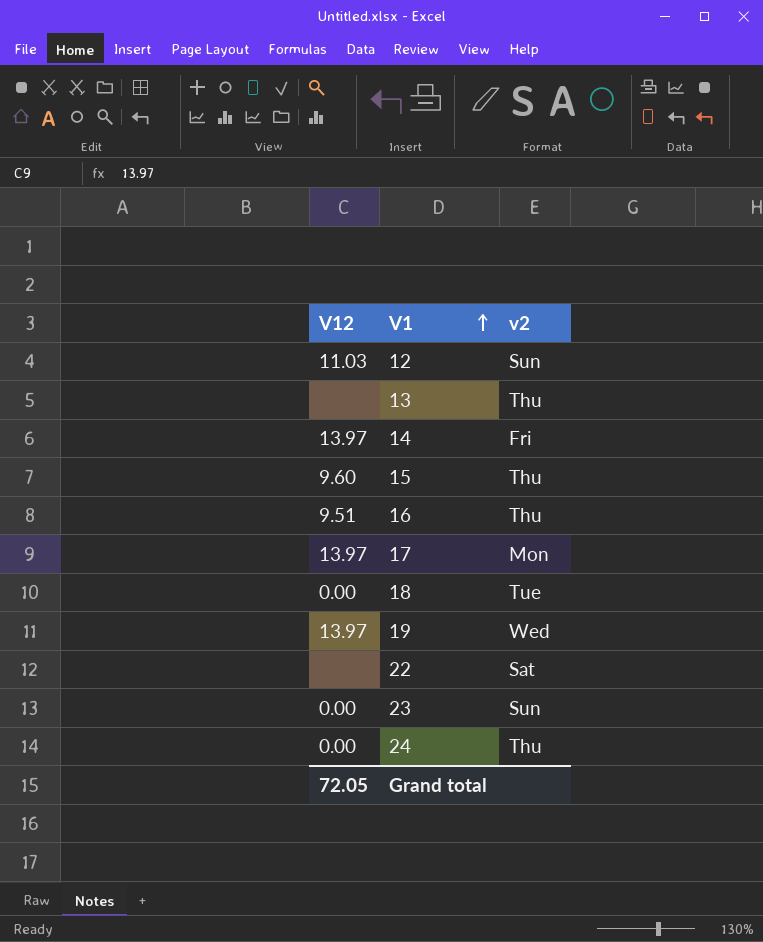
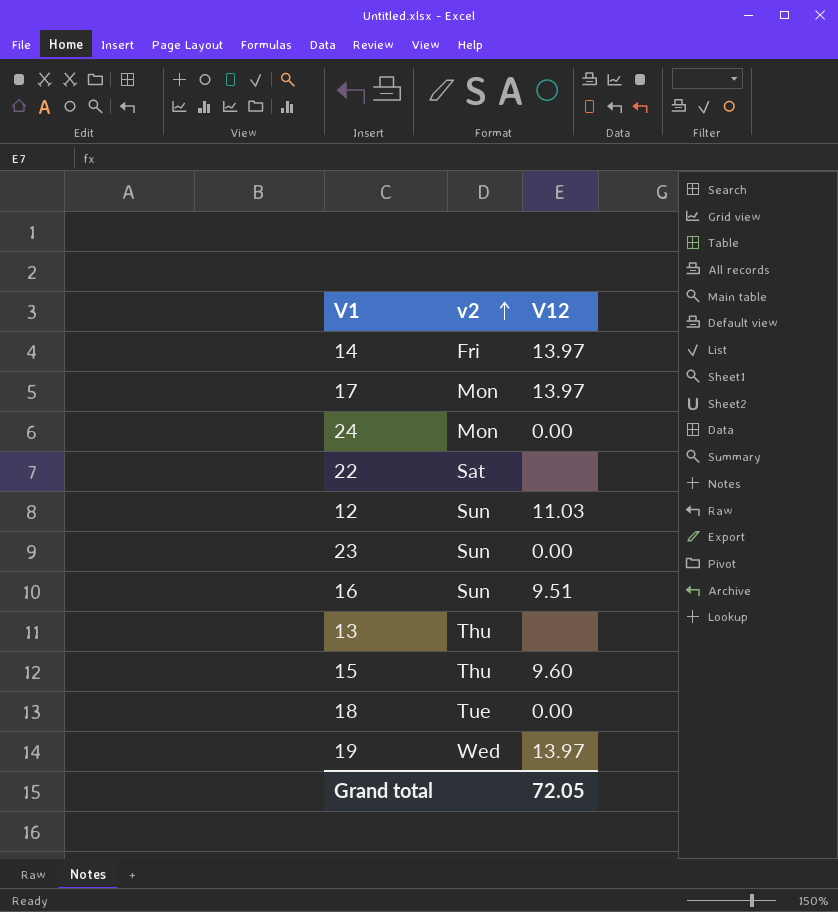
row order: V1 ascending -> v2 ascending
column V12 | position: 1 -> 3
24 | v2: Thu -> Mon
16 | v2: Thu -> Sun

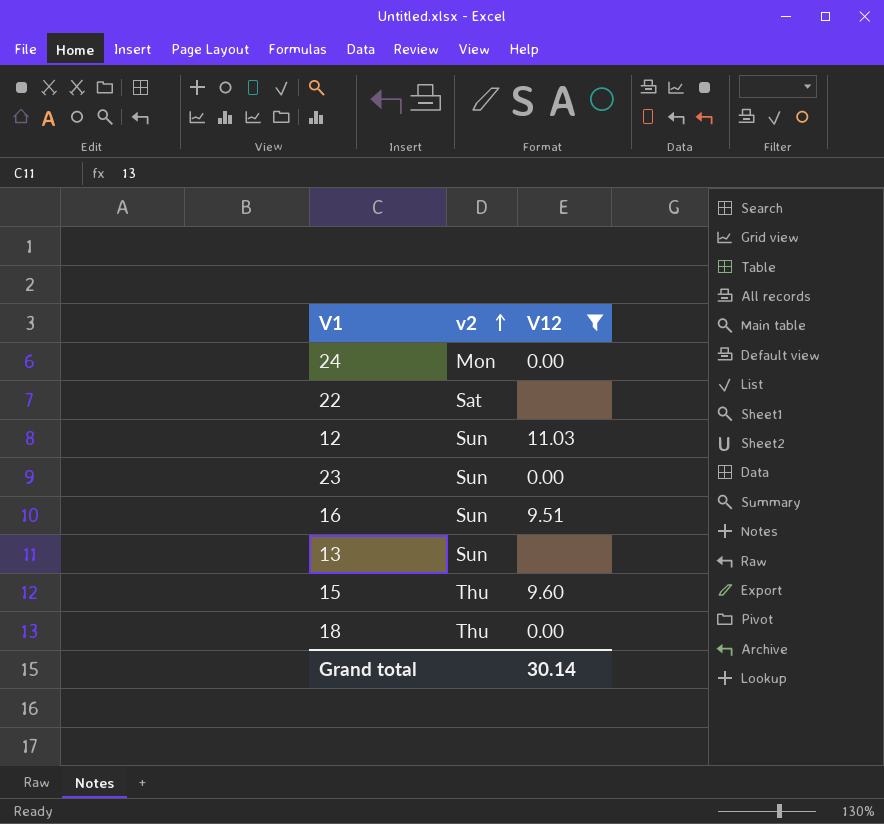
filter: none -> V12 != 13.97
13 | v2: Thu -> Sun
18 | v2: Tue -> Thu
Grand total | V12: 72.05 -> 30.14

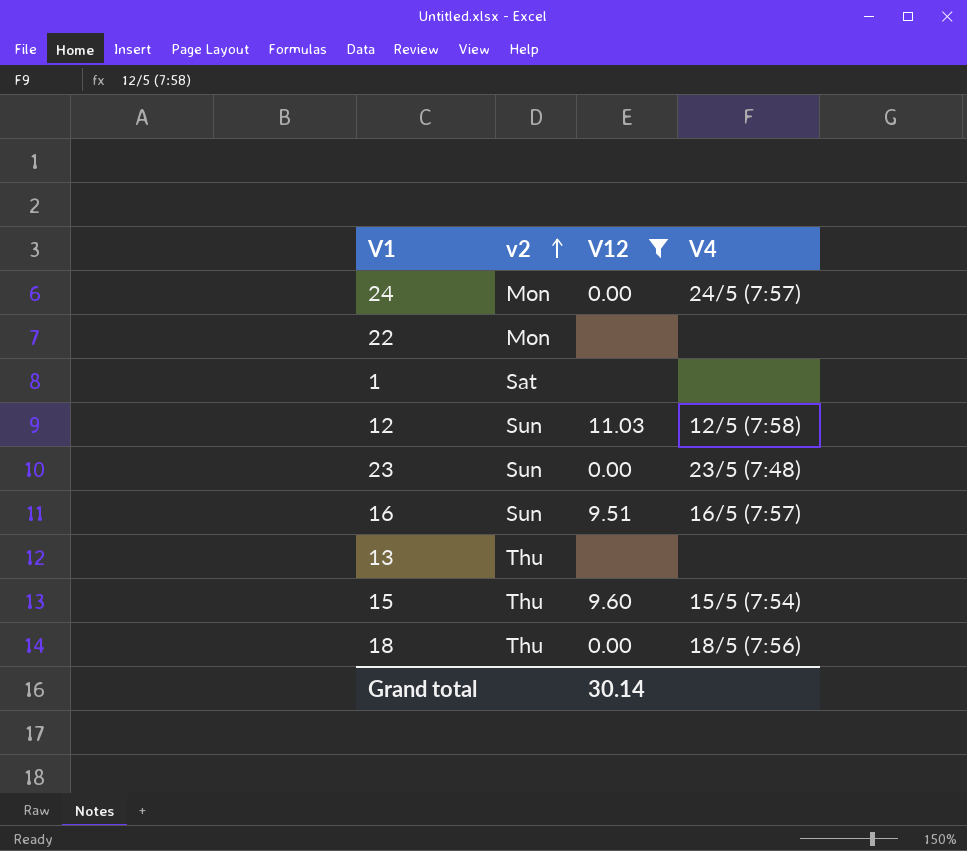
column V4 | position: none -> 4
22 | v2: Sat -> Mon
row 1: none -> Sat | none | none
13 | v2: Sun -> Thu

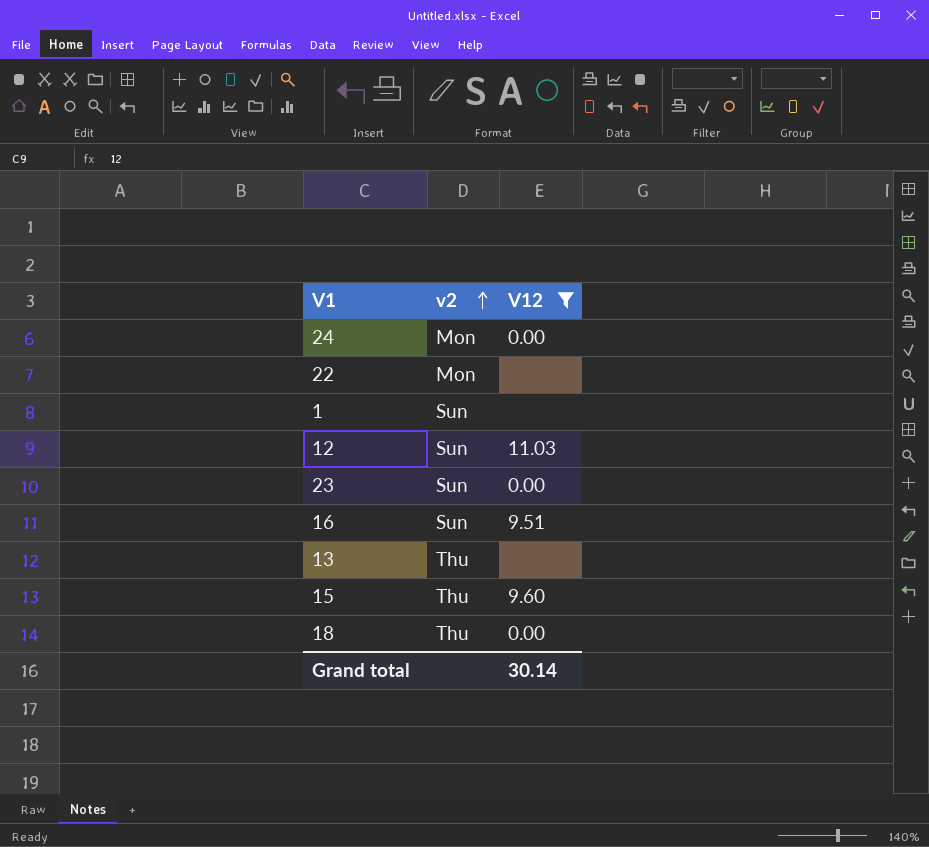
column V4 | position: 4 -> none
1 | v2: Sat -> Sun

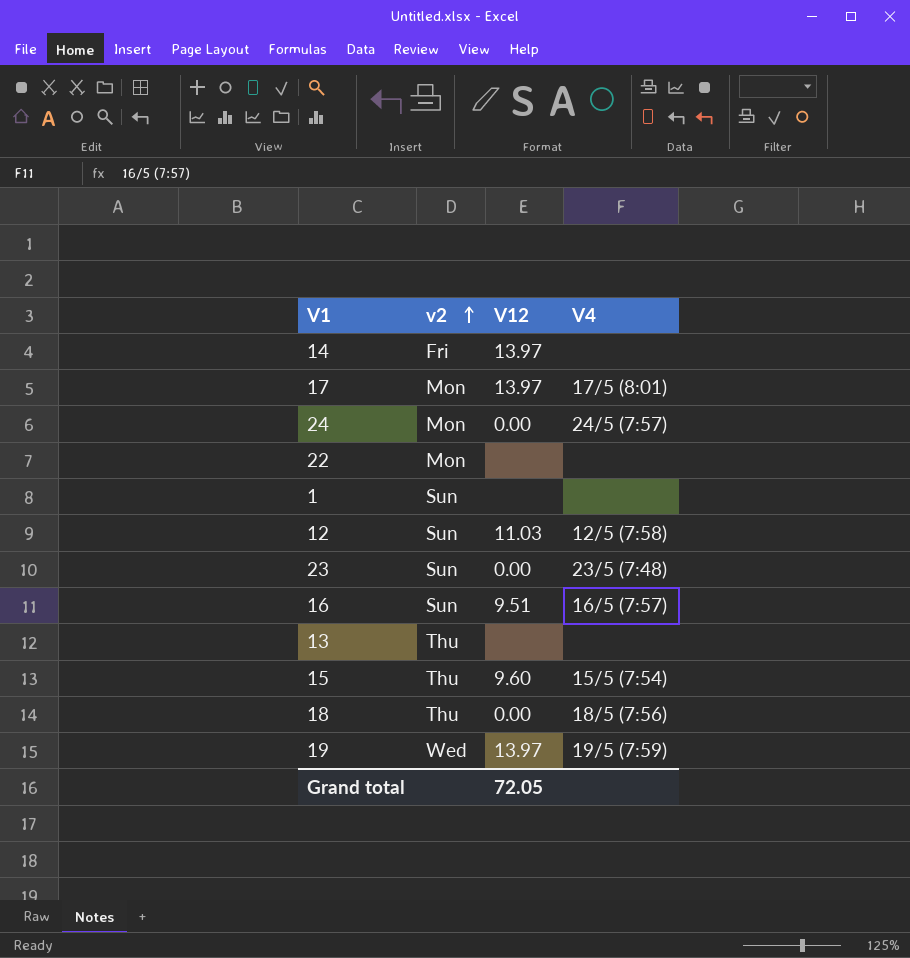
filter: V12 != 13.97 -> none
column V4 | position: none -> 4
Grand total | V12: 30.14 -> 72.05

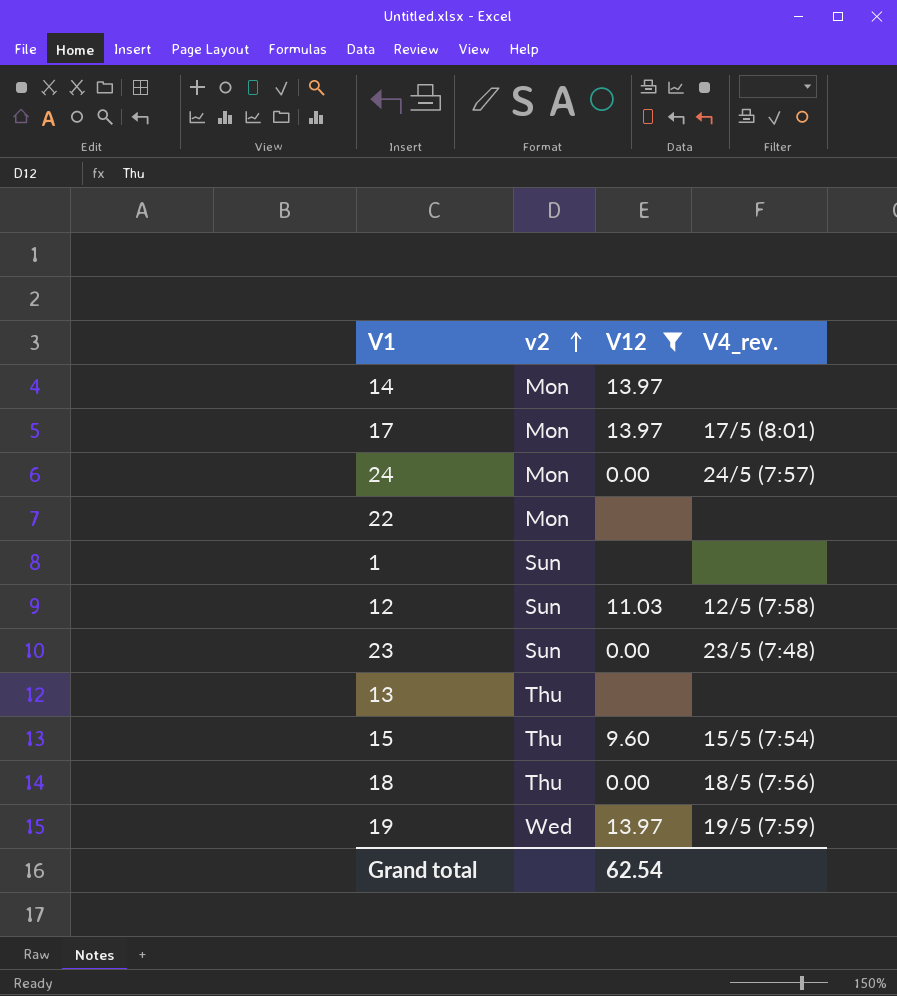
filter: none -> V12 != 9.51
column name: V4 -> V4_rev.
14 | v2: Fri -> Mon
Grand total | V12: 72.05 -> 62.54

